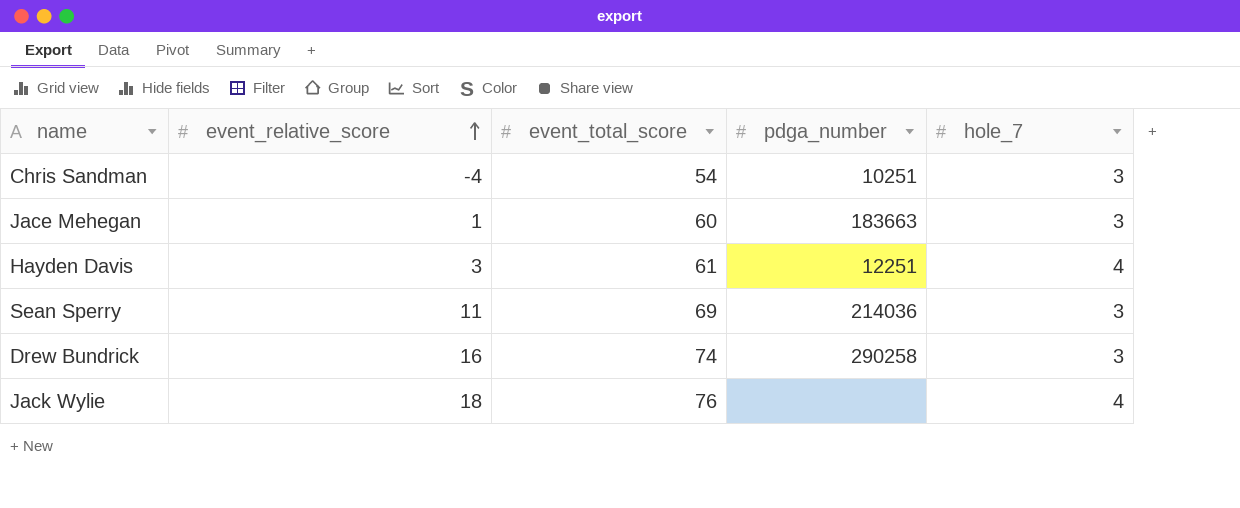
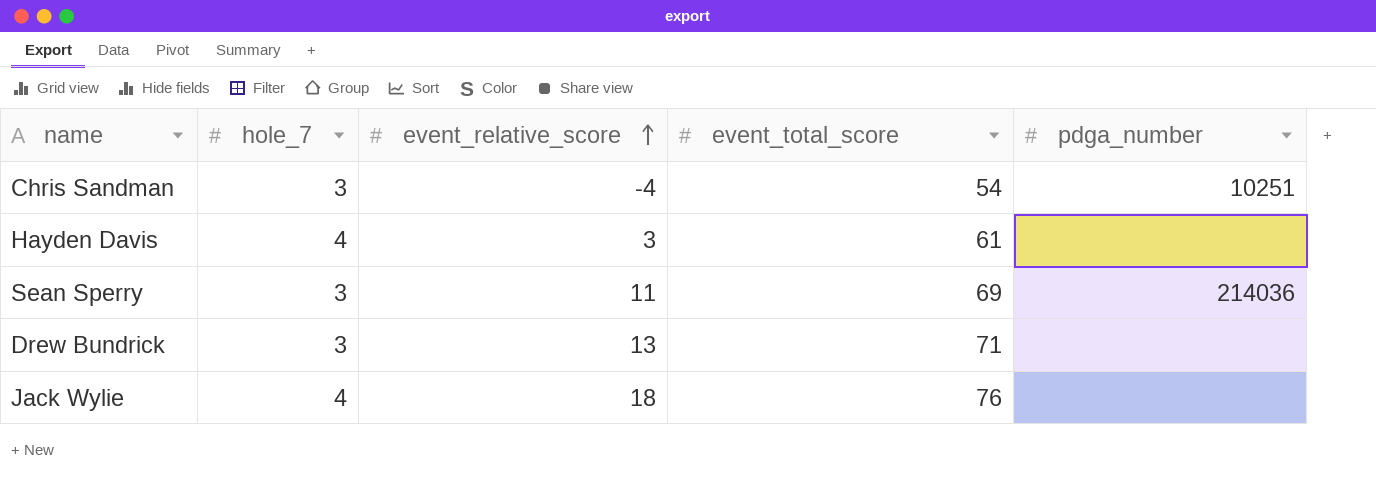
column hole_7 | position: 5 -> 2
row Jace Mehegan: 1 | 60 | 183663 | 3 -> none
Hayden Davis | pdga_number: 12251 -> none
Drew Bundrick | event_relative_score: 16 -> 13
Drew Bundrick | event_total_score: 74 -> 71
Drew Bundrick | pdga_number: 290258 -> none

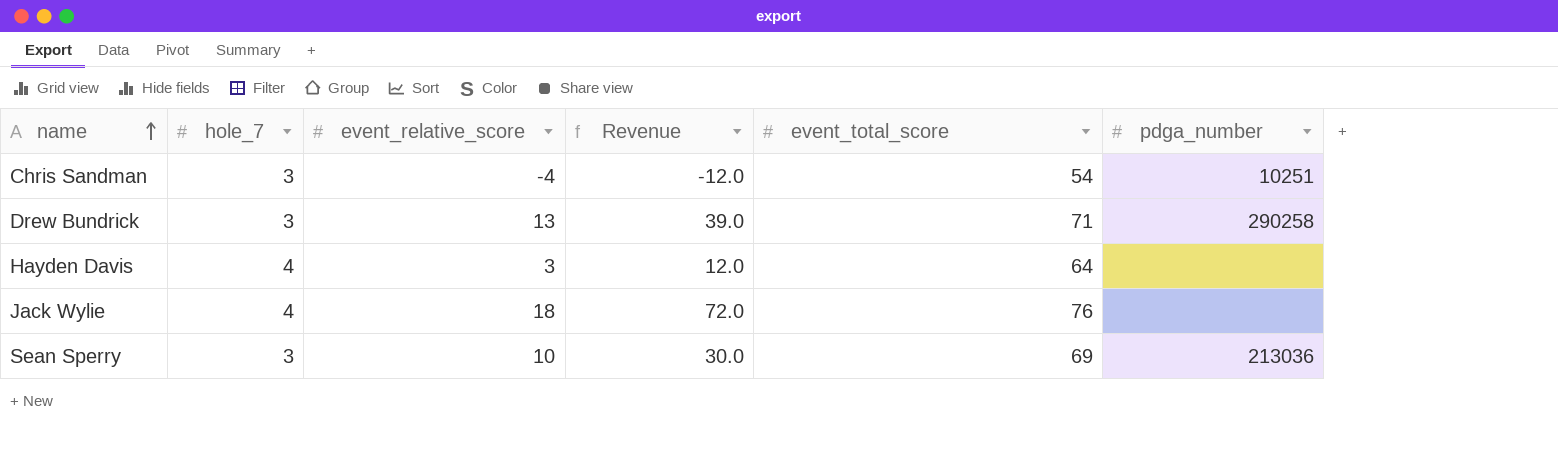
row order: event_relative_score ascending -> name ascending
column Revenue | formula: none -> [hole_7] * [event_relative_score]
Drew Bundrick | pdga_number: none -> 290258
Hayden Davis | event_total_score: 61 -> 64
Sean Sperry | event_relative_score: 11 -> 10
Sean Sperry | pdga_number: 214036 -> 213036

